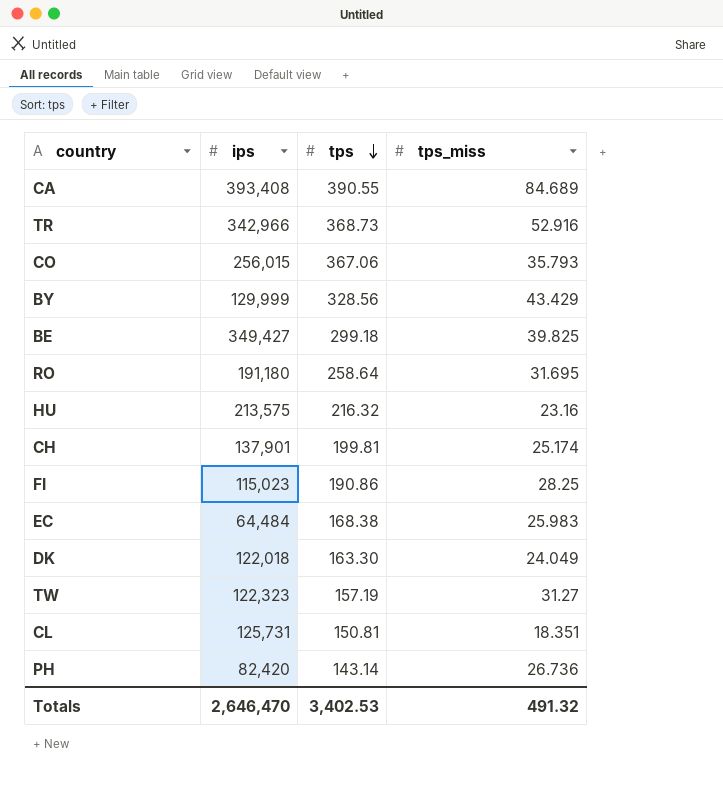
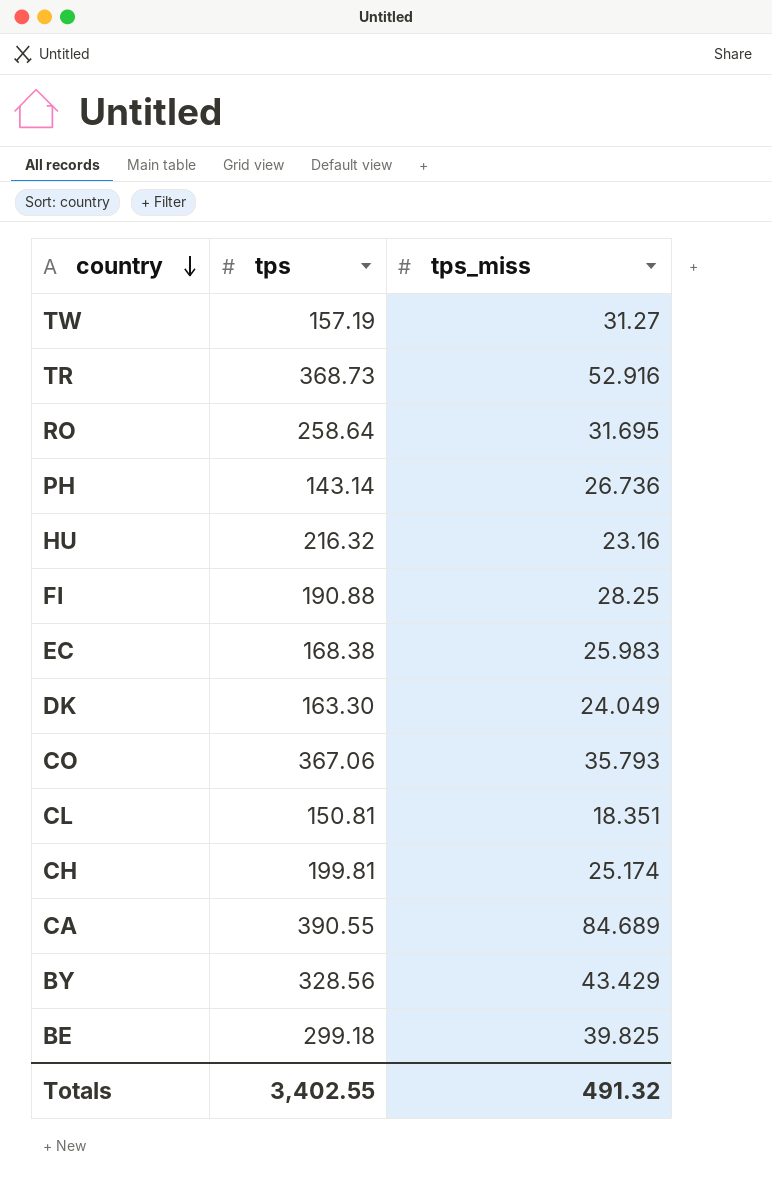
row order: tps descending -> country descending
column ips | position: 2 -> none
FI | tps: 190.86 -> 190.88
Totals | tps: 3,402.53 -> 3,402.55

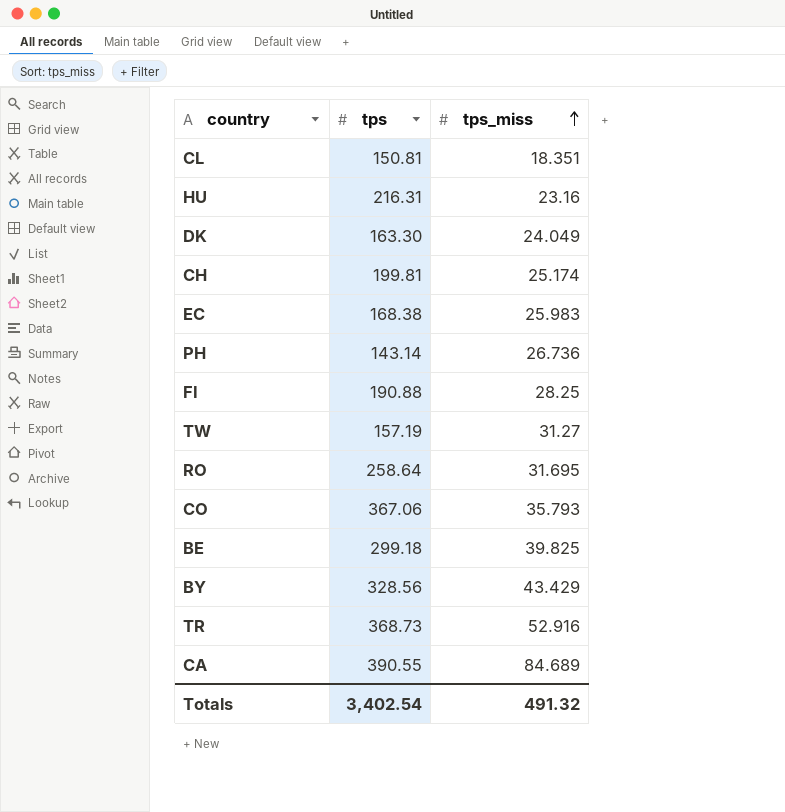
row order: country descending -> tps_miss ascending
HU | tps: 216.32 -> 216.31
Totals | tps: 3,402.55 -> 3,402.54

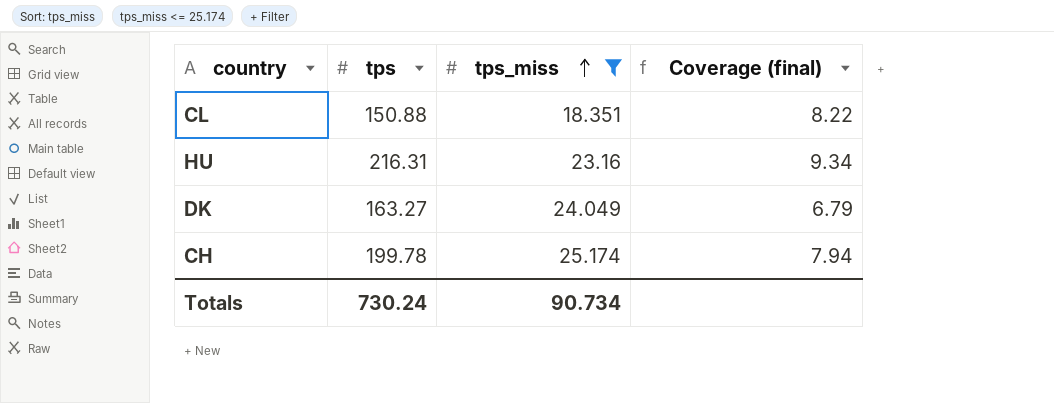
filter: none -> tps_miss <= 25.174
column Coverage (final) | formula: none -> [tps] / [tps_miss]
CL | tps: 150.81 -> 150.88
DK | tps: 163.30 -> 163.27
CH | tps: 199.81 -> 199.78
Totals | tps: 3,402.54 -> 730.24
Totals | tps_miss: 491.32 -> 90.734

